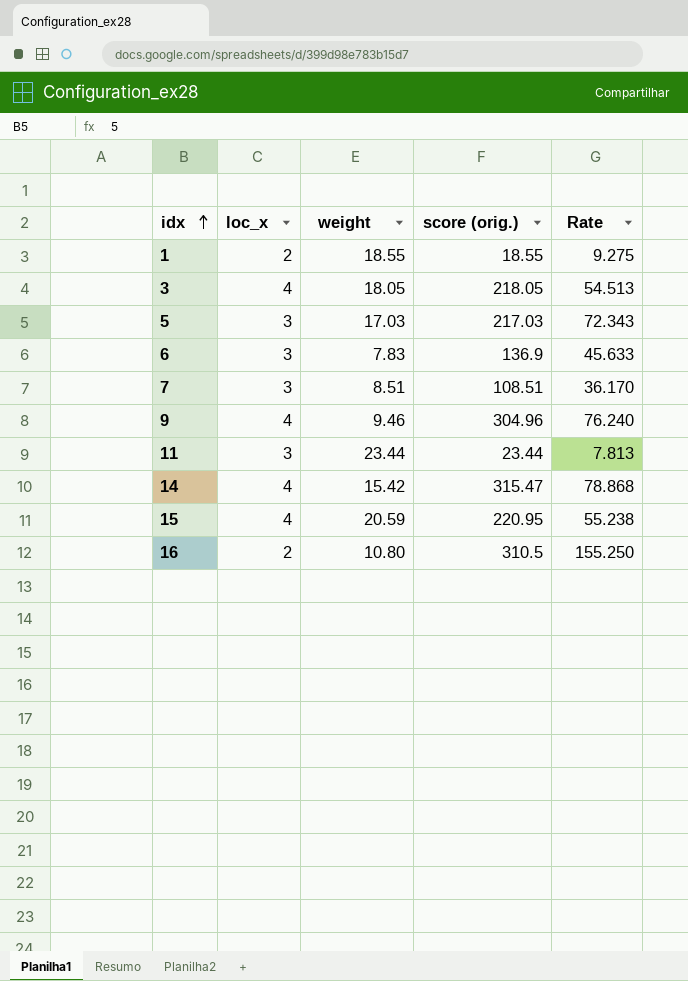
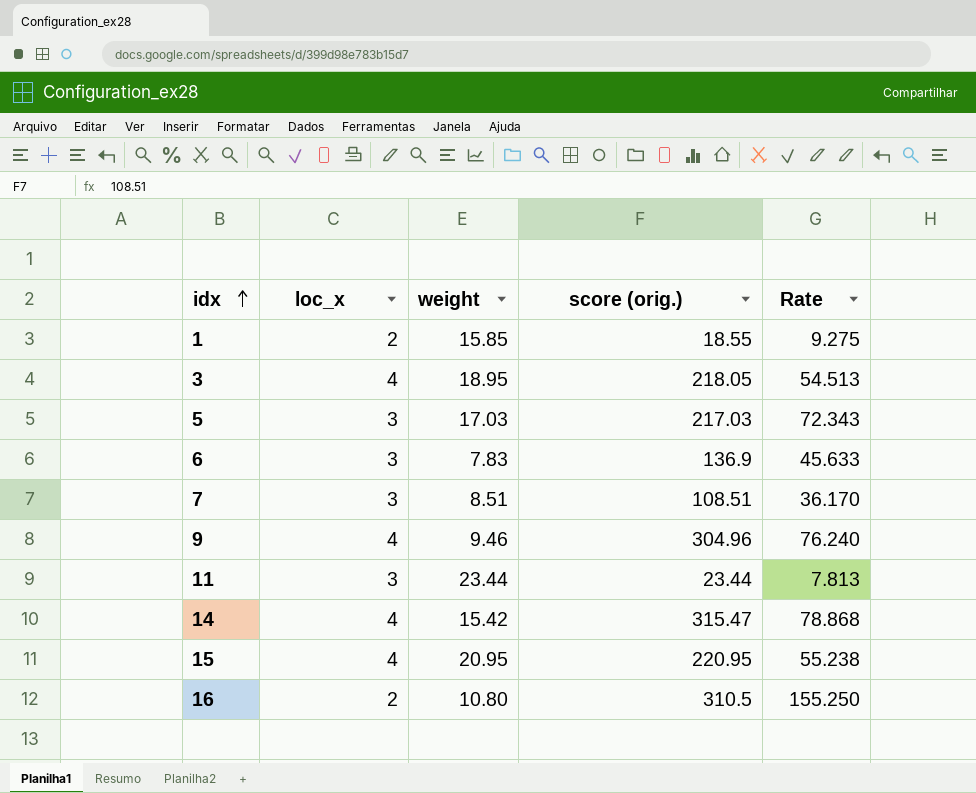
1 | weight: 18.55 -> 15.85
3 | weight: 18.05 -> 18.95
15 | weight: 20.59 -> 20.95

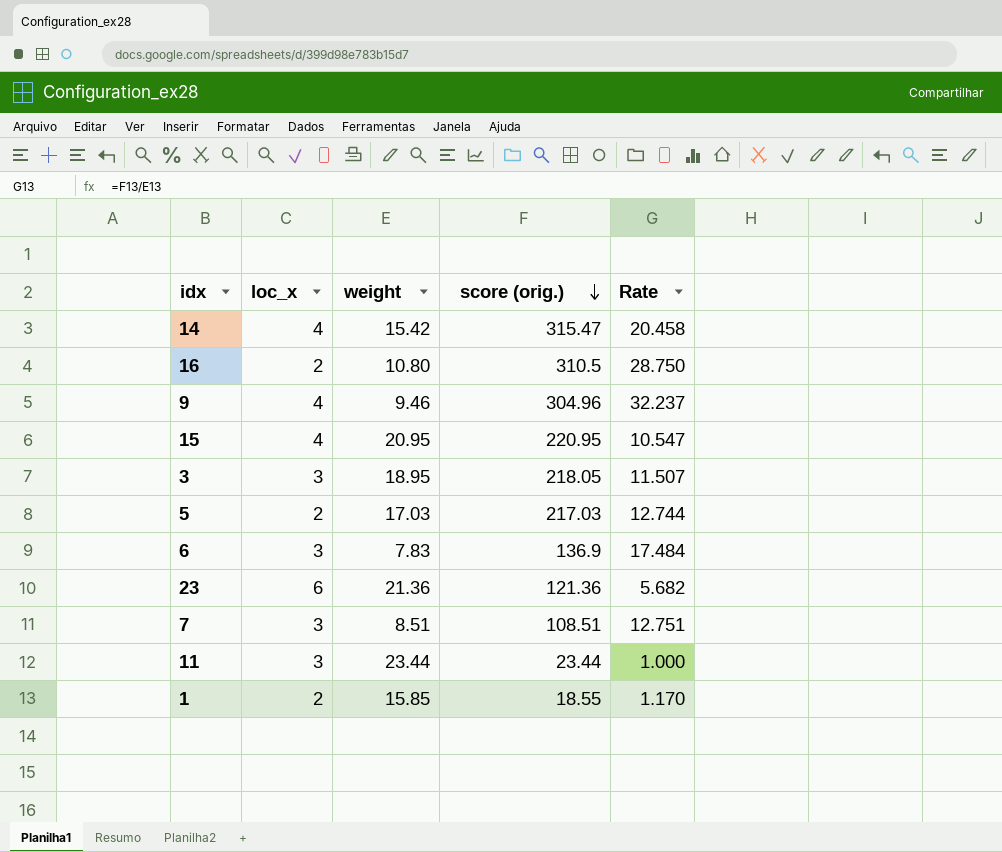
row order: idx ascending -> score (orig.) descending
column Rate | formula: [score (orig.)] / [loc_x] -> [score (orig.)] / [weight]
3 | loc_x: 4 -> 3
5 | loc_x: 3 -> 2
row 23: none -> 6 | 21.36 | 121.36 | 5.682

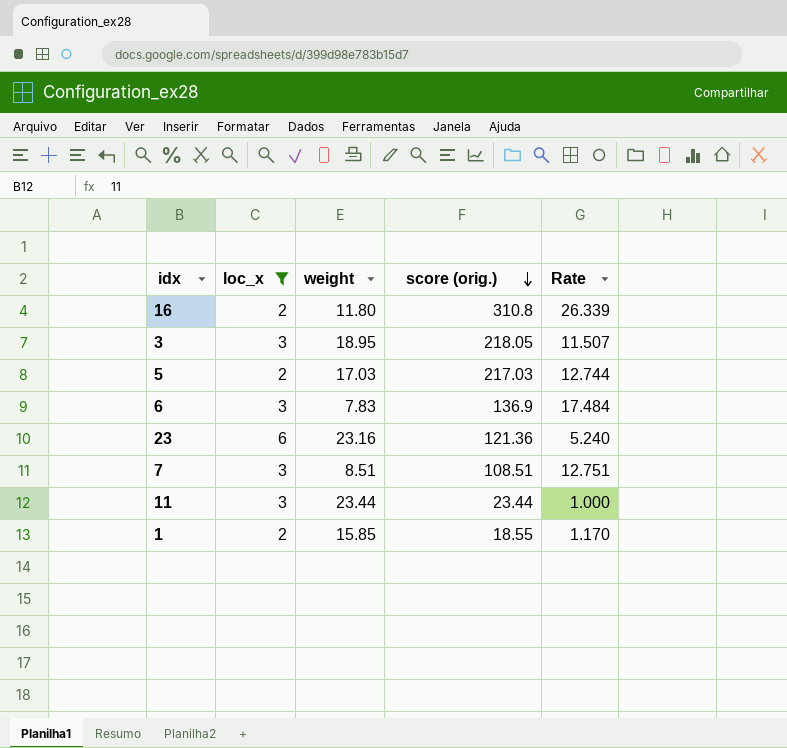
filter: none -> loc_x != 4
16 | weight: 10.80 -> 11.80
16 | score (orig.): 310.5 -> 310.8
16 | Rate: 28.750 -> 26.339
23 | weight: 21.36 -> 23.16
23 | Rate: 5.682 -> 5.240

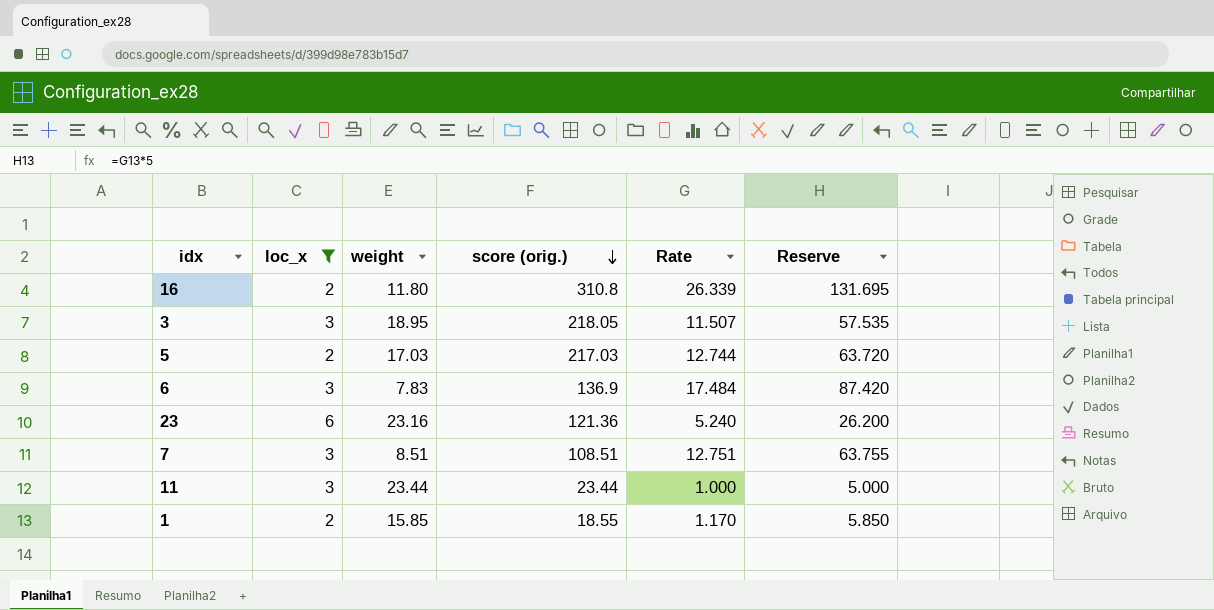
column Reserve | formula: none -> [Rate] * 5

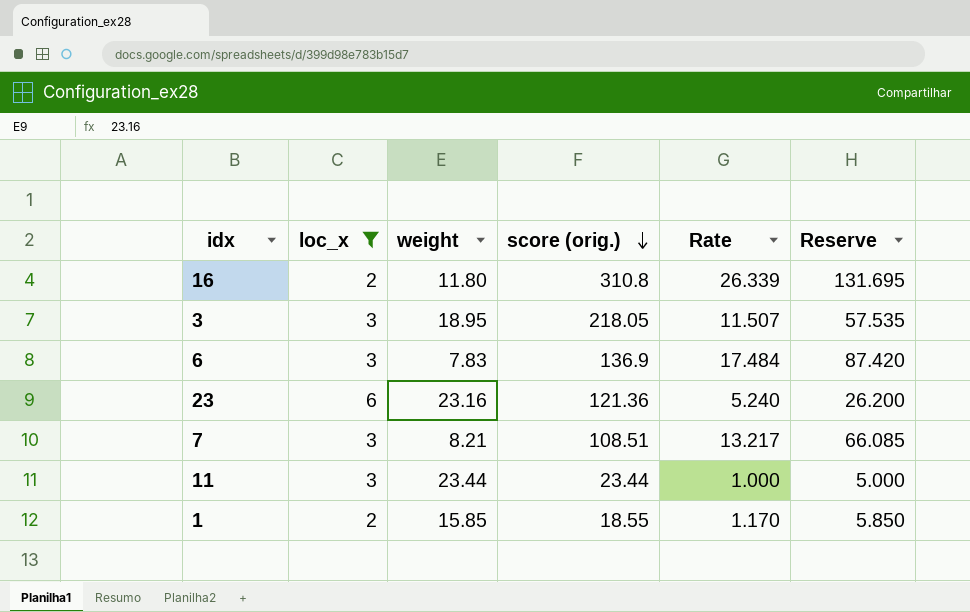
row 5: 2 | 17.03 | 217.03 | 12.744 | 63.720 -> none
7 | weight: 8.51 -> 8.21
7 | Rate: 12.751 -> 13.217
7 | Reserve: 63.755 -> 66.085

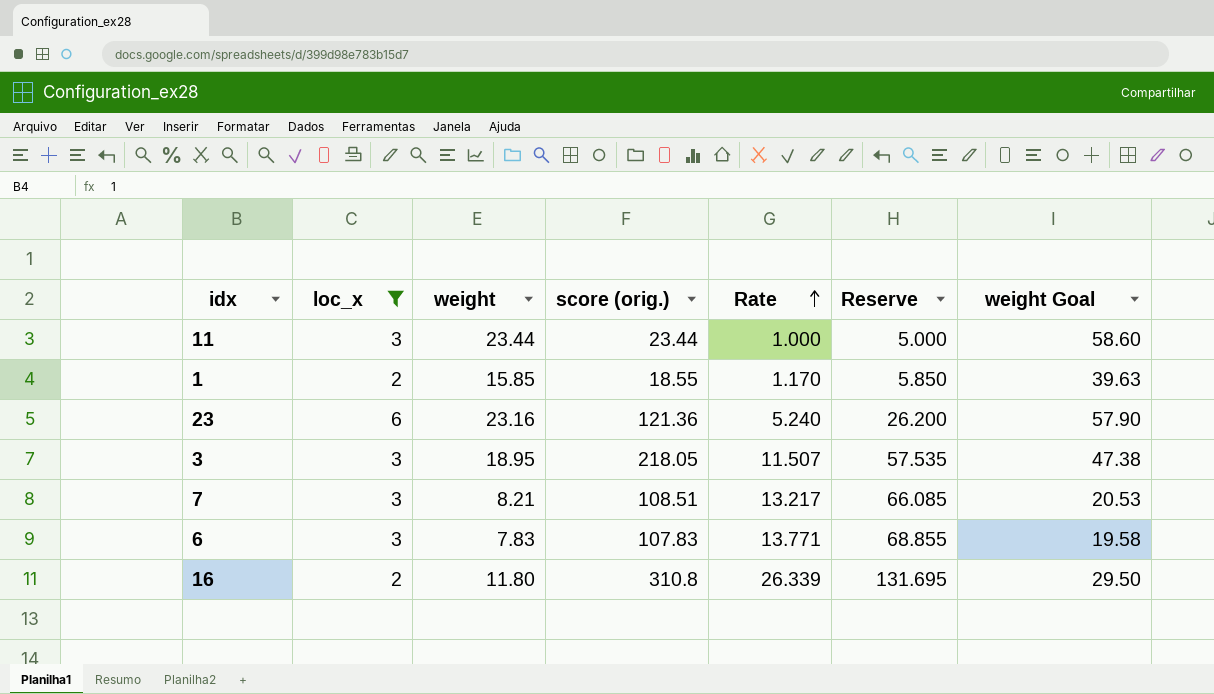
row order: score (orig.) descending -> Rate ascending
column weight Goal | formula: none -> [weight] * 2.5
6 | score (orig.): 136.9 -> 107.83
6 | Rate: 17.484 -> 13.771
6 | Reserve: 87.420 -> 68.855

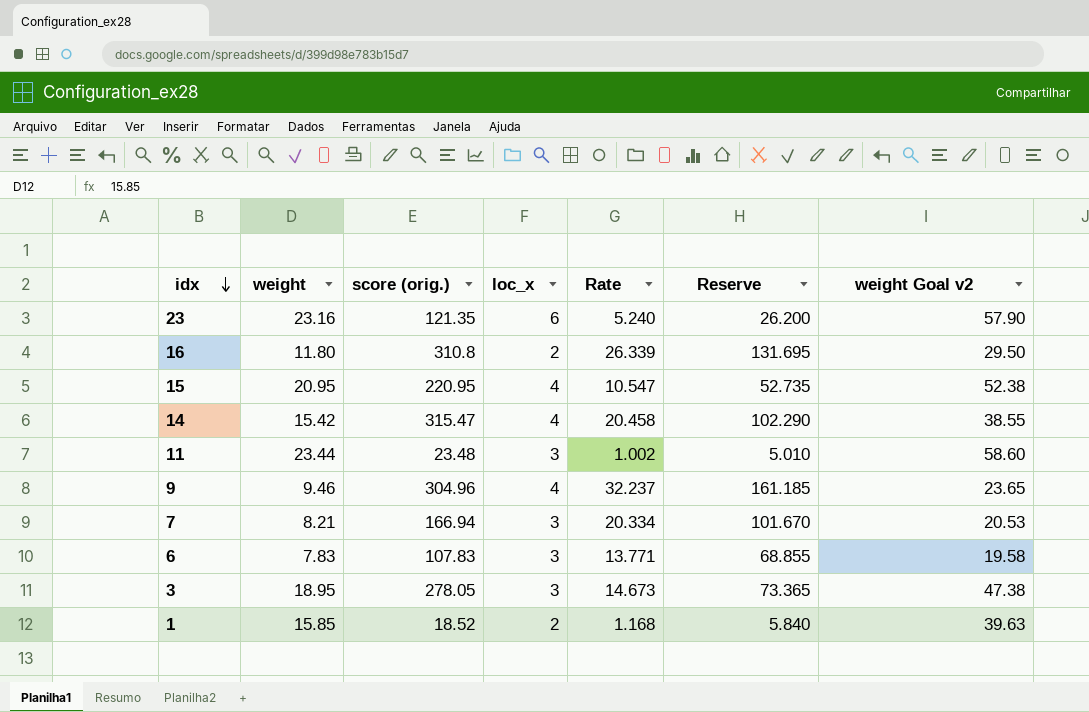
filter: loc_x != 4 -> none
row order: Rate ascending -> idx descending
column loc_x | position: 2 -> 4
column name: weight Goal -> weight Goal v2
23 | score (orig.): 121.36 -> 121.35
11 | score (orig.): 23.44 -> 23.48
11 | Rate: 1.000 -> 1.002
11 | Reserve: 5.000 -> 5.010
7 | score (orig.): 108.51 -> 166.94
7 | Rate: 13.217 -> 20.334
7 | Reserve: 66.085 -> 101.670
3 | score (orig.): 218.05 -> 278.05
3 | Rate: 11.507 -> 14.673
3 | Reserve: 57.535 -> 73.365
1 | score (orig.): 18.55 -> 18.52
1 | Rate: 1.170 -> 1.168
1 | Reserve: 5.850 -> 5.840

